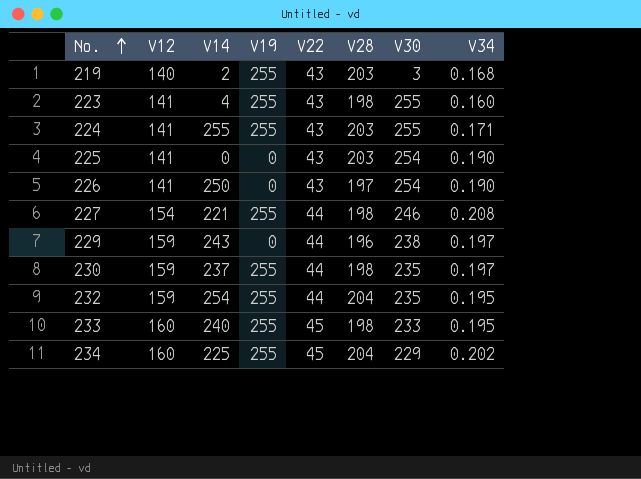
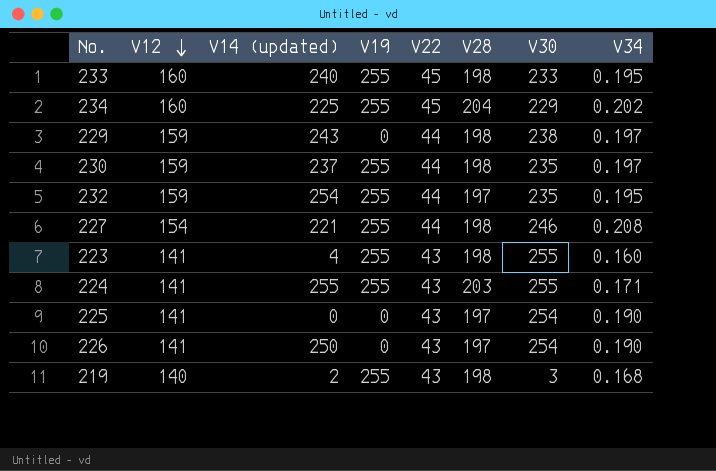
row order: No. ascending -> V12 descending
column name: V14 -> V14 (updated)
229 | V28: 196 -> 198
232 | V28: 204 -> 197
225 | V28: 203 -> 197
219 | V28: 203 -> 198

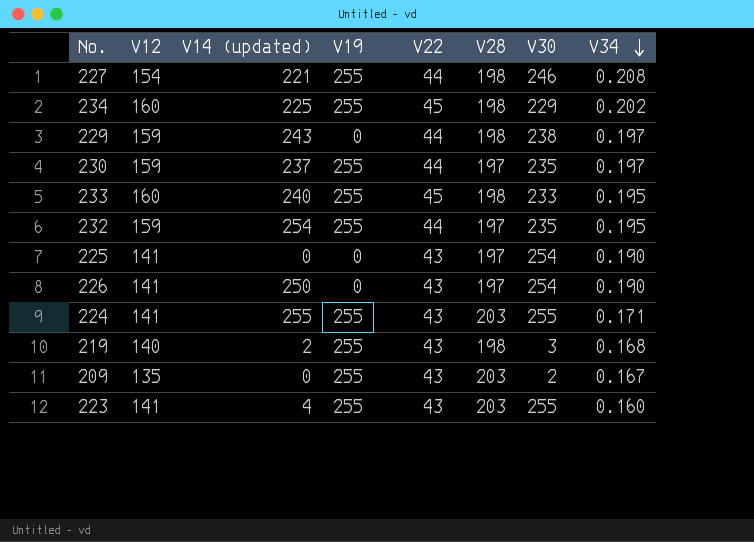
row order: V12 descending -> V34 descending
234 | V28: 204 -> 198
230 | V28: 198 -> 197
row 209: none -> 135 | 0 | 255 | 43 | 203 | 2 | 0.167
223 | V28: 198 -> 203

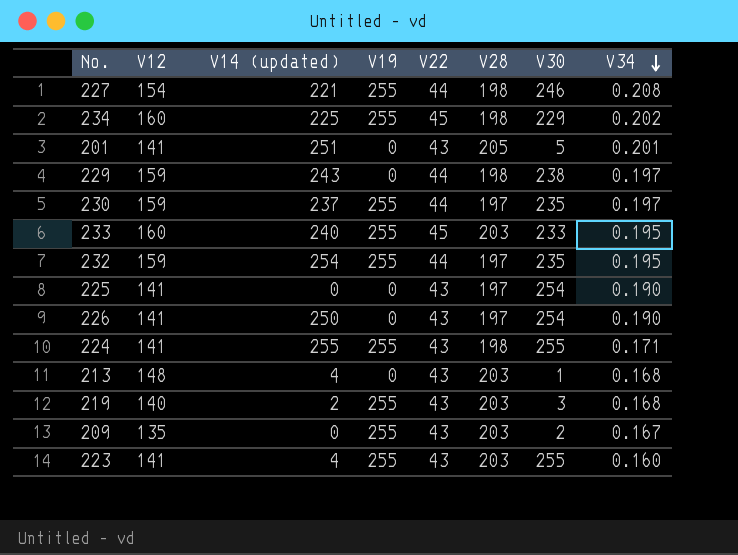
row 201: none -> 141 | 251 | 0 | 43 | 205 | 5 | 0.201
233 | V28: 198 -> 203
224 | V28: 203 -> 198
row 213: none -> 148 | 4 | 0 | 43 | 203 | 1 | 0.168
219 | V28: 198 -> 203

